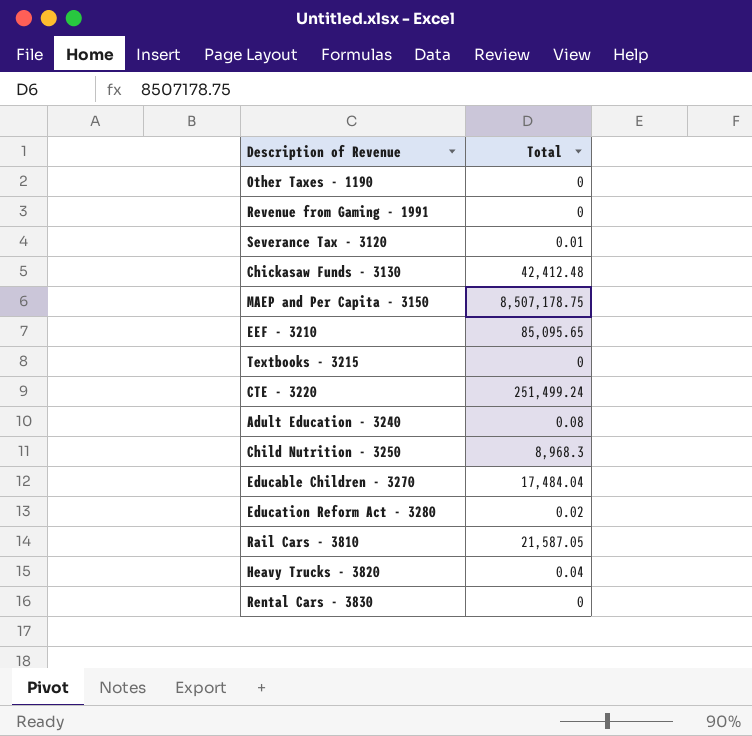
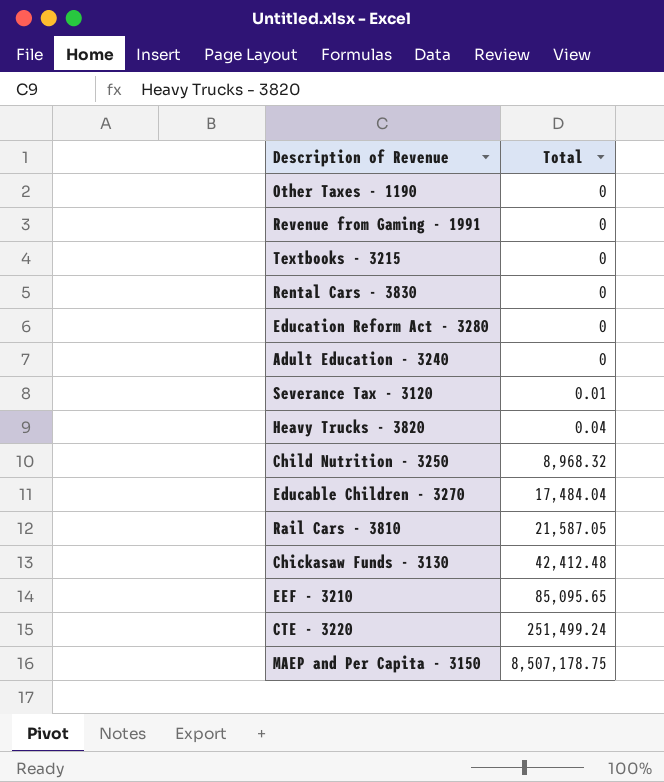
row order: none -> Total ascending
Education Reform Act - 3280 | Total: 0.02 -> 0
Adult Education - 3240 | Total: 0.08 -> 0
Child Nutrition - 3250 | Total: 8,968.3 -> 8,968.32

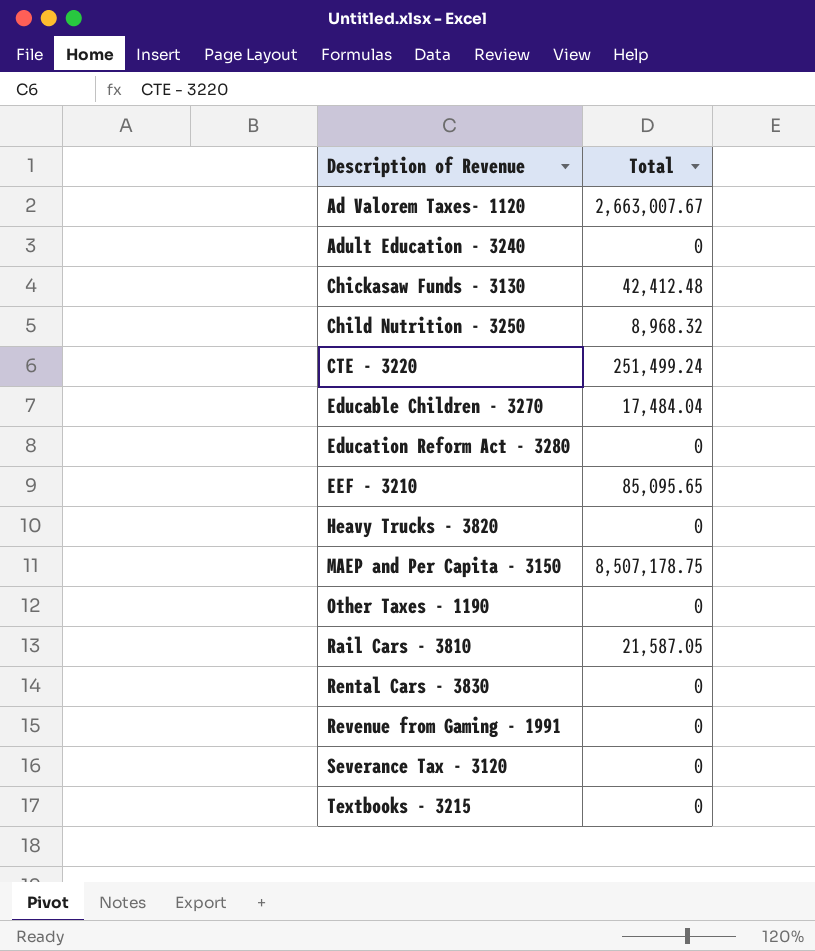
row order: Total ascending -> Description of Revenue ascending
row Ad Valorem Taxes- 1120: none -> 2,663,007.67
Heavy Trucks - 3820 | Total: 0.04 -> 0
Severance Tax - 3120 | Total: 0.01 -> 0

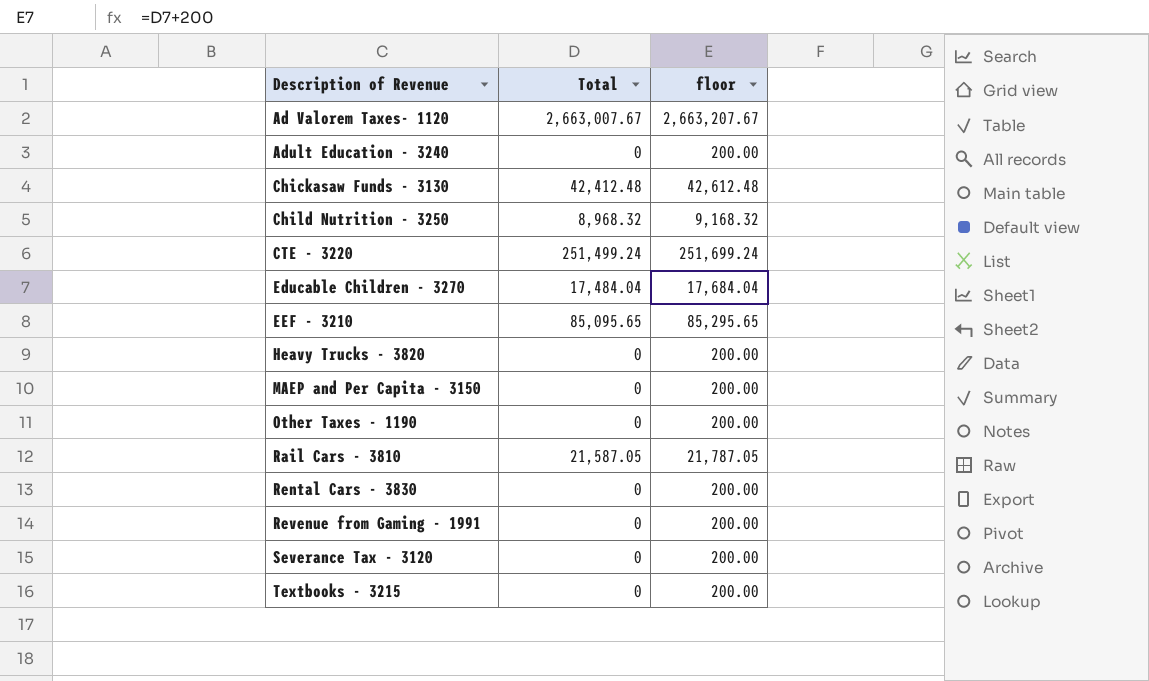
column floor | formula: none -> [Total] + 200
row Education Reform Act - 3280: 0 -> none
MAEP and Per Capita - 3150 | Total: 8,507,178.75 -> 0

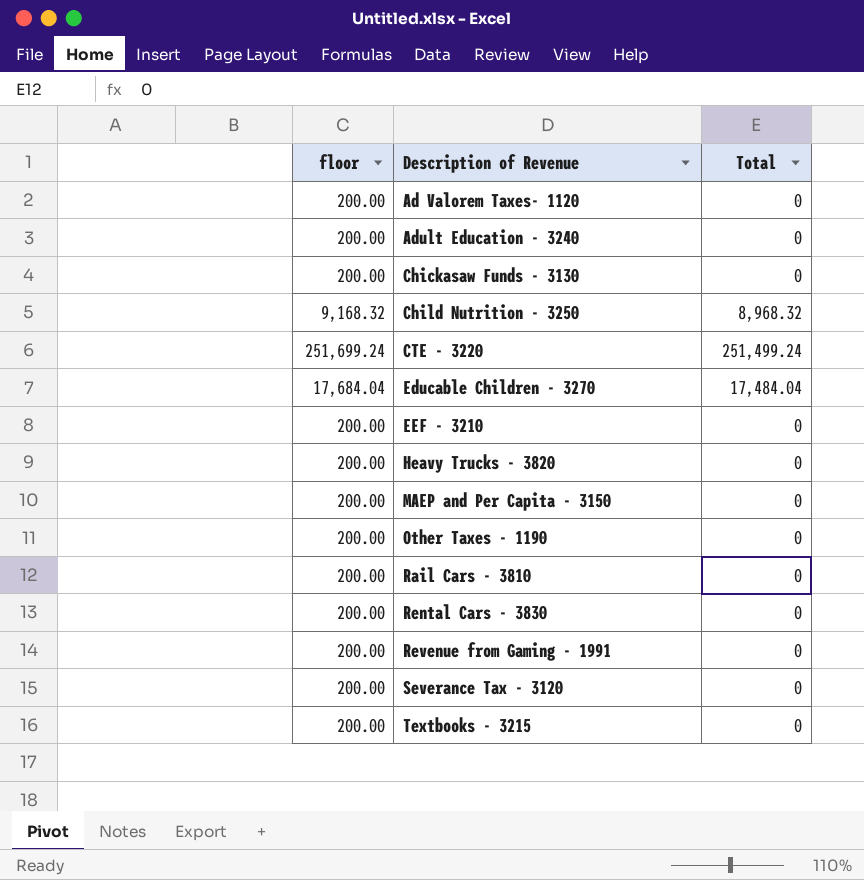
column floor | position: 3 -> 1
Ad Valorem Taxes- 1120 | floor: 2,663,207.67 -> 200.00
Ad Valorem Taxes- 1120 | Total: 2,663,007.67 -> 0
Chickasaw Funds - 3130 | floor: 42,612.48 -> 200.00
Chickasaw Funds - 3130 | Total: 42,412.48 -> 0
EEF - 3210 | floor: 85,295.65 -> 200.00
EEF - 3210 | Total: 85,095.65 -> 0
Rail Cars - 3810 | floor: 21,787.05 -> 200.00
Rail Cars - 3810 | Total: 21,587.05 -> 0

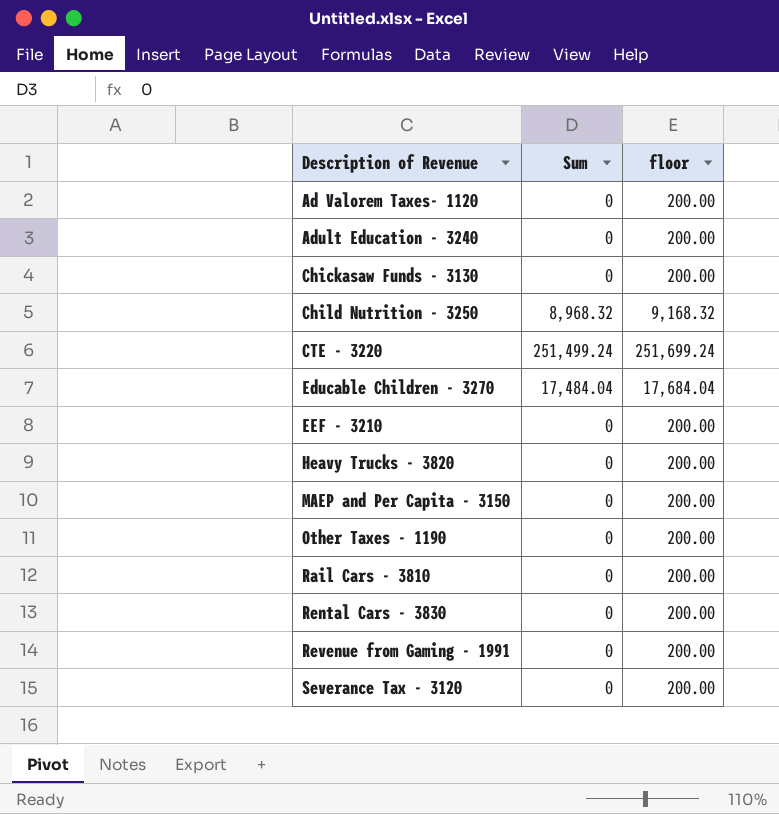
column name: Total -> Sum
column floor | position: 1 -> 3
row Textbooks - 3215: 200.00 | 0 -> none

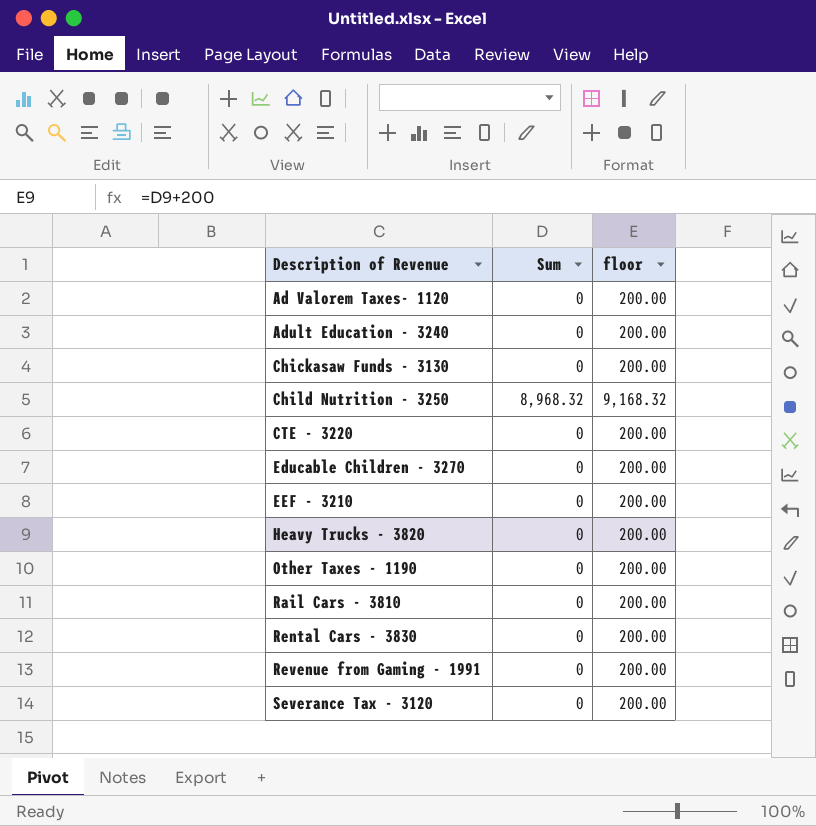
row MAEP and Per Capita - 3150: 0 | 200.00 -> none
CTE - 3220 | Sum: 251,499.24 -> 0
CTE - 3220 | floor: 251,699.24 -> 200.00
Educable Children - 3270 | Sum: 17,484.04 -> 0
Educable Children - 3270 | floor: 17,684.04 -> 200.00

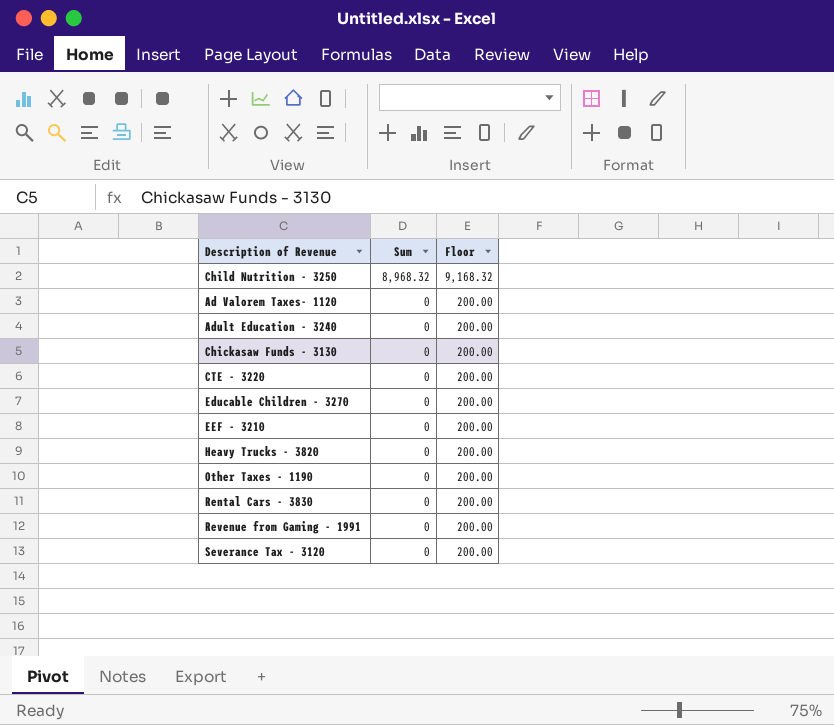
row order: Description of Revenue ascending -> Sum descending
column name: floor -> Floor
row Rail Cars - 3810: 0 | 200.00 -> none

